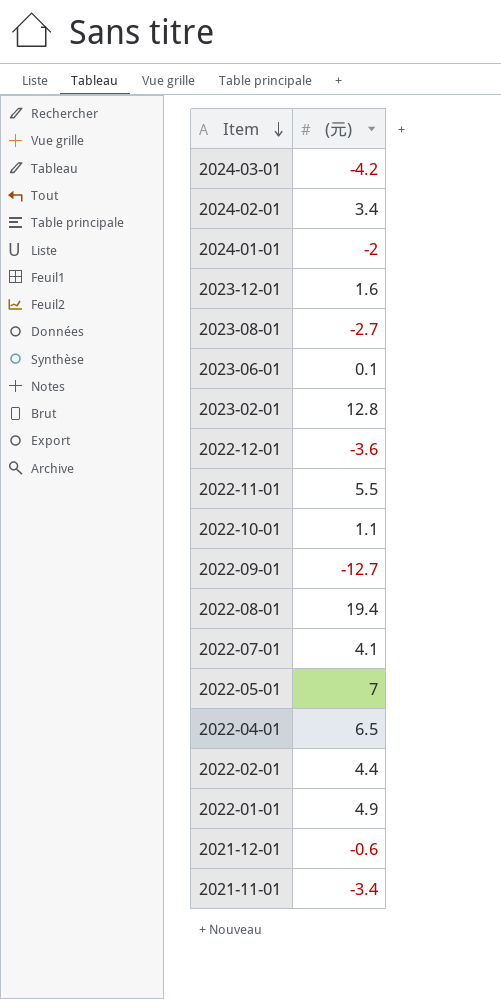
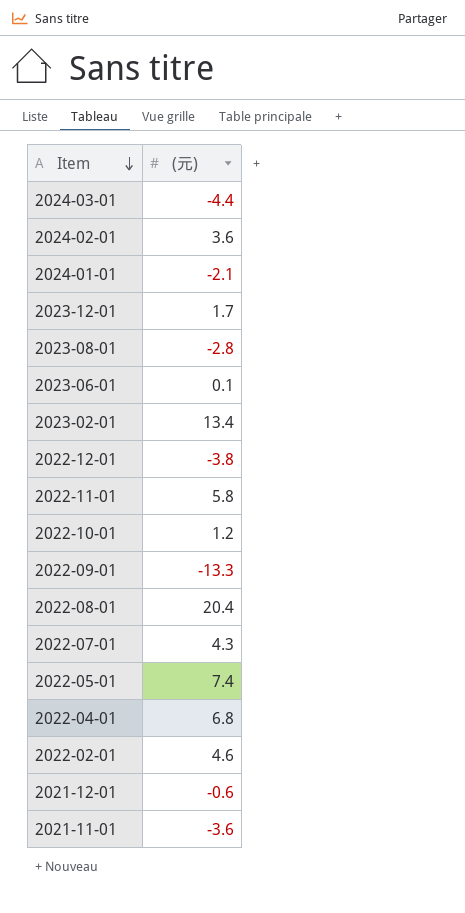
row 2022-01-01: 4.9 -> none
2024-03-01 | (元): -4.2 -> -4.4
2024-02-01 | (元): 3.4 -> 3.6
2024-01-01 | (元): -2 -> -2.1
2023-12-01 | (元): 1.6 -> 1.7
2023-08-01 | (元): -2.7 -> -2.8
2023-02-01 | (元): 12.8 -> 13.4
2022-12-01 | (元): -3.6 -> -3.8
2022-11-01 | (元): 5.5 -> 5.8
2022-10-01 | (元): 1.1 -> 1.2
2022-09-01 | (元): -12.7 -> -13.3
2022-08-01 | (元): 19.4 -> 20.4
2022-07-01 | (元): 4.1 -> 4.3
2022-05-01 | (元): 7 -> 7.4
2022-04-01 | (元): 6.5 -> 6.8
2022-02-01 | (元): 4.4 -> 4.6
2021-11-01 | (元): -3.4 -> -3.6

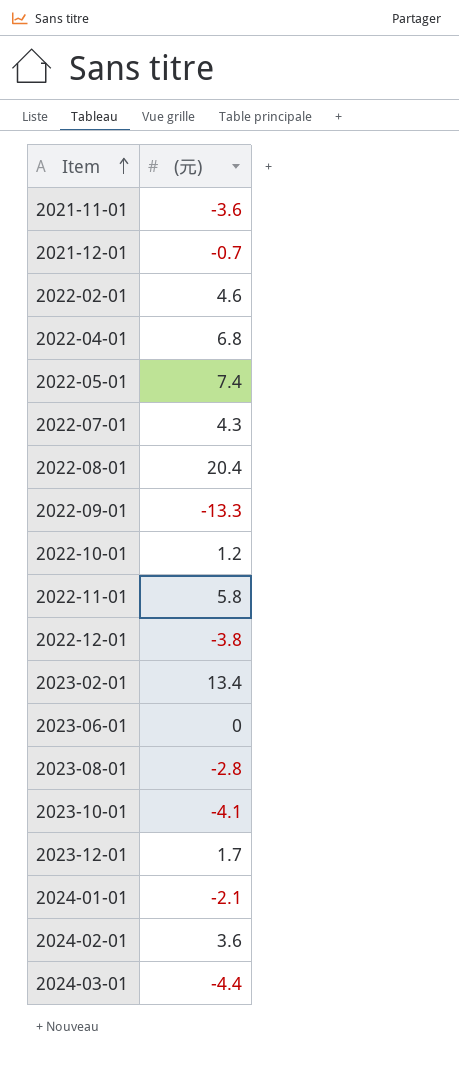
row order: Item descending -> Item ascending
2021-12-01 | (元): -0.6 -> -0.7
2023-06-01 | (元): 0.1 -> 0
row 2023-10-01: none -> -4.1

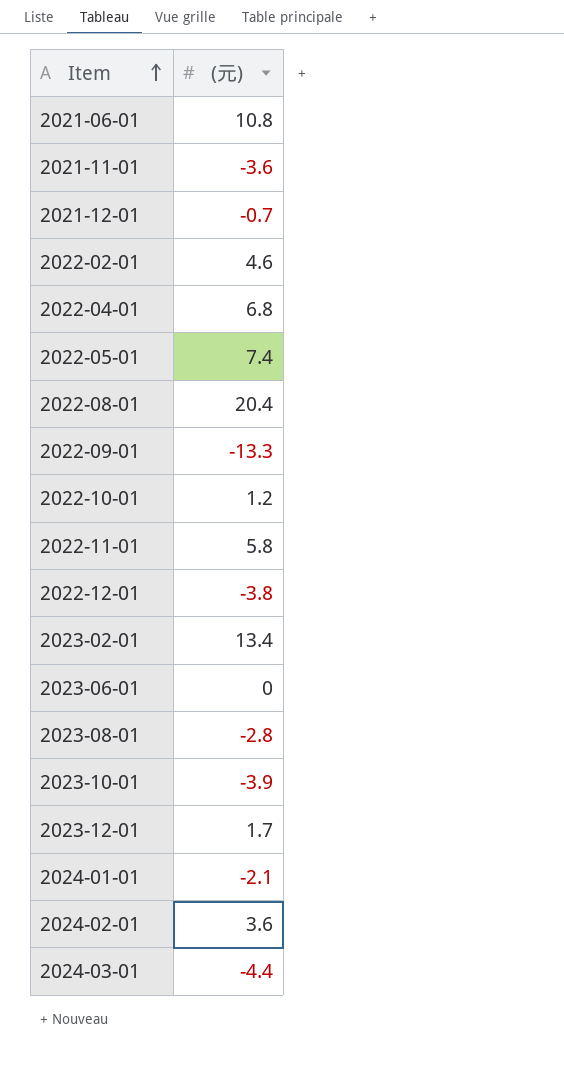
row 2022-07-01: 4.3 -> none
row 2021-06-01: none -> 10.8
2023-10-01 | (元): -4.1 -> -3.9

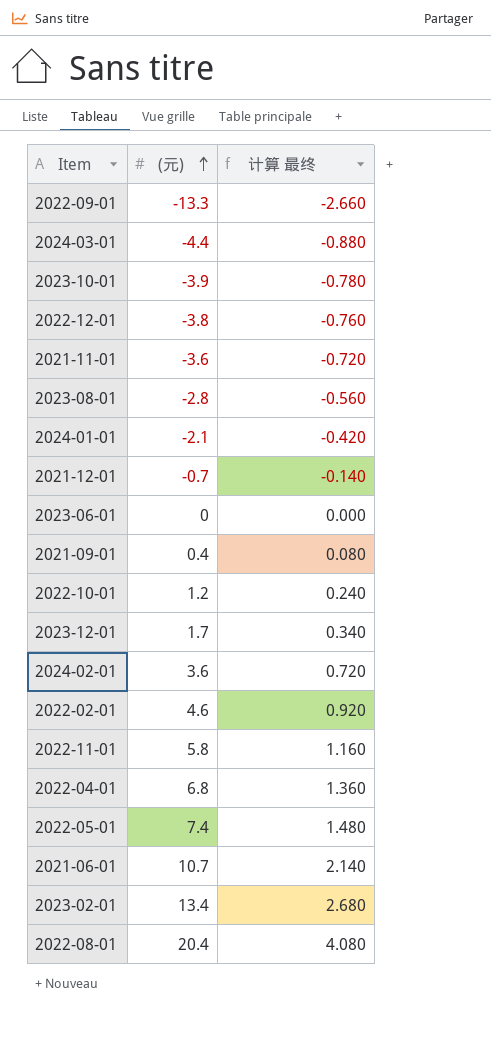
row order: Item ascending -> (元) ascending
column 计算 最终 | formula: none -> [(元)] * 0.2
row 2021-09-01: none -> 0.4 | 0.080
2021-06-01 | (元): 10.8 -> 10.7

